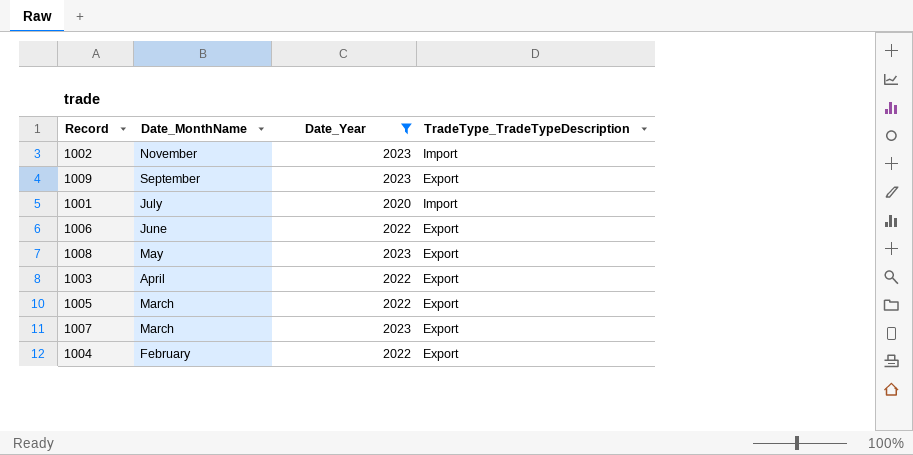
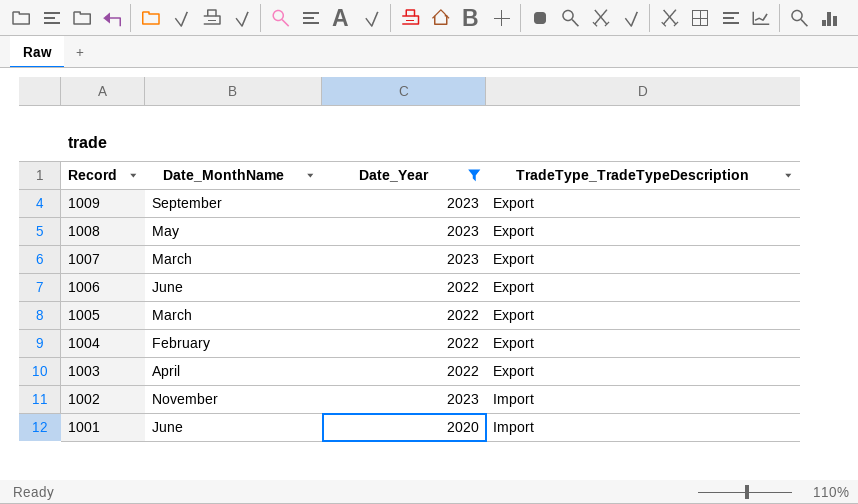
row order: Date_MonthName descending -> Record descending
1001 | Date_MonthName: July -> June

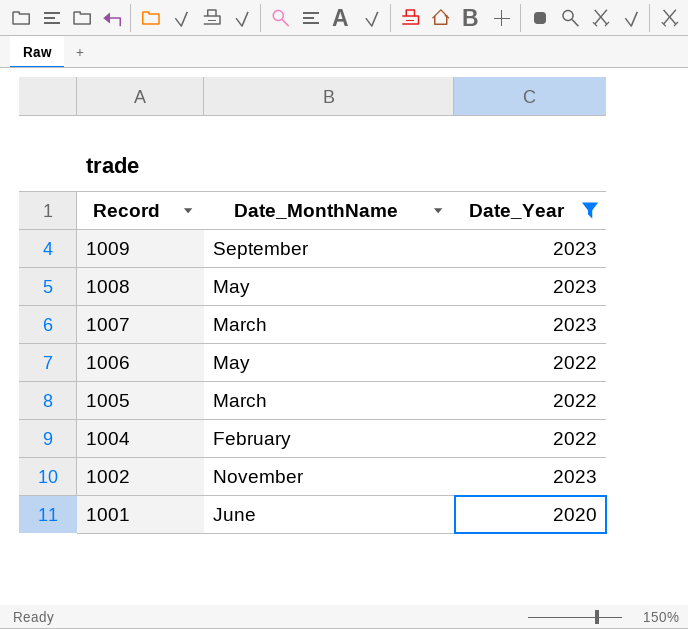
column TradeType_TradeTypeDescription | position: 4 -> none
row 1003: April | 2022 | Export -> none
1006 | Date_MonthName: June -> May

